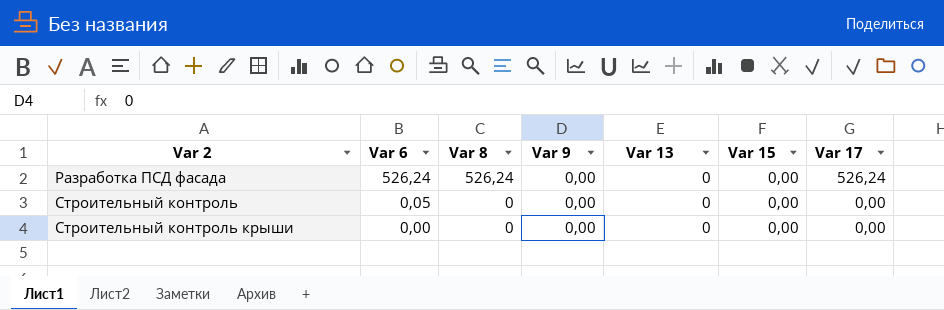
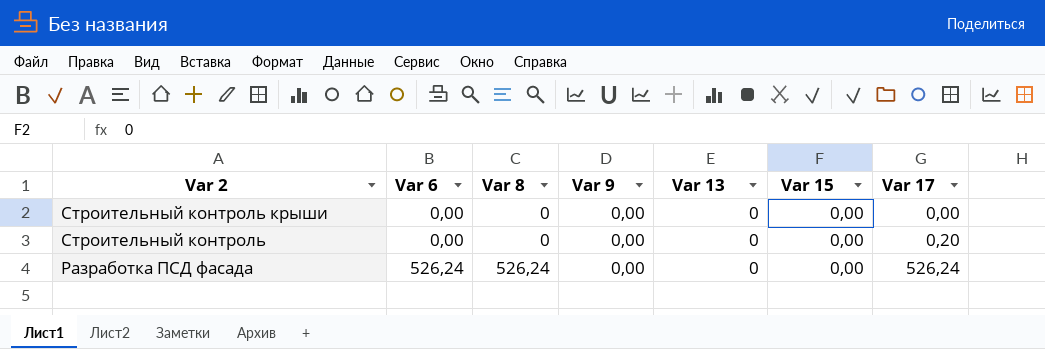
row order: Var 2 ascending -> Var 2 descending
Строительный контроль | Var 6: 0,05 -> 0,00
Строительный контроль | Var 17: 0,00 -> 0,20

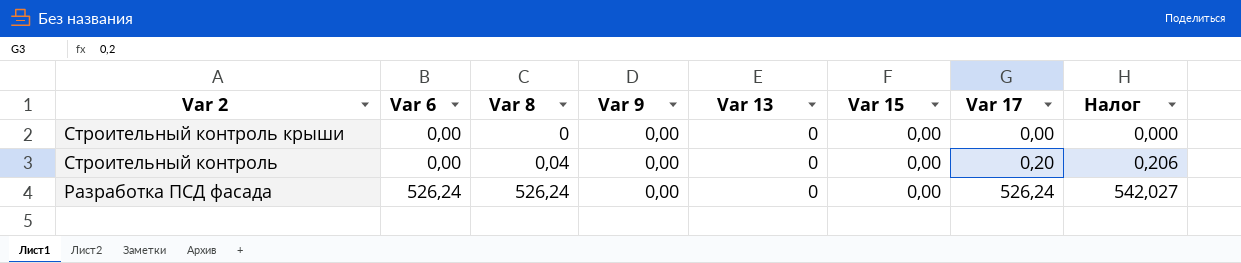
column Налог | formula: none -> [Var 17] * 1,03
Строительный контроль | Var 8: 0 -> 0,04

